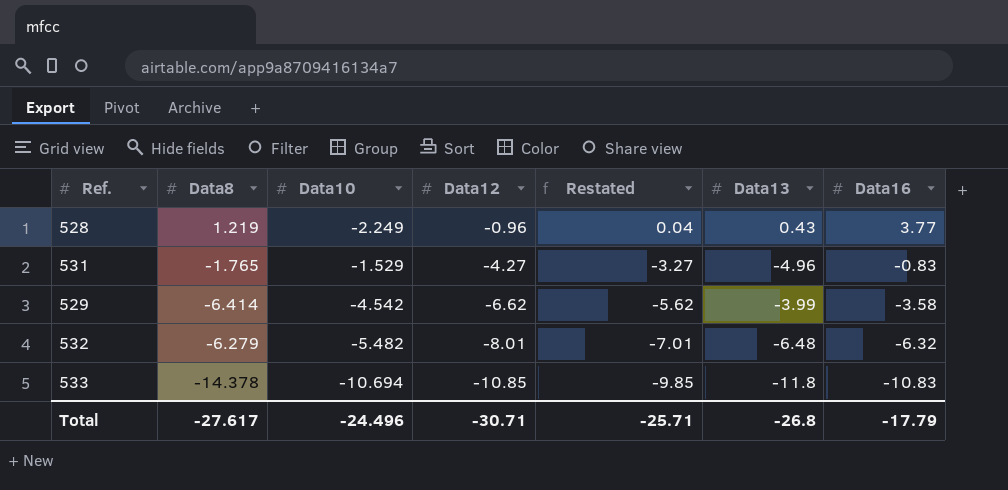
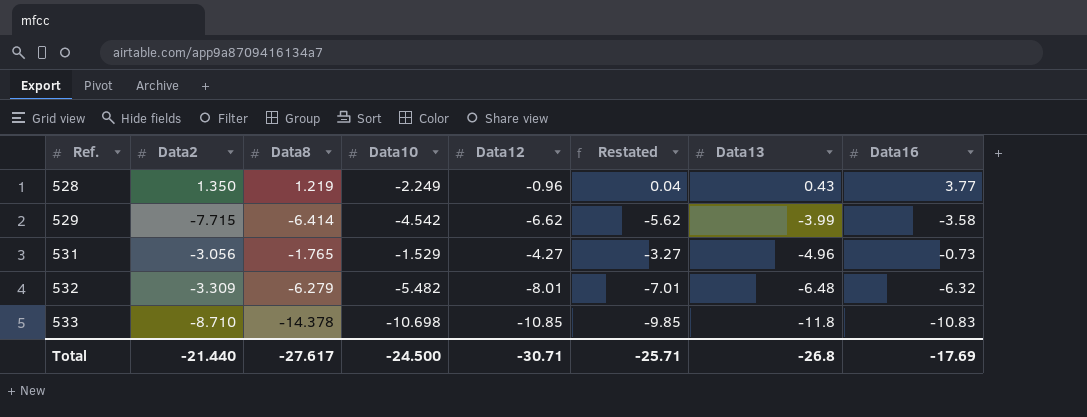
row order: Data12 descending -> Ref. ascending
column Data2 | position: none -> 2
531 | Data16: -0.83 -> -0.73
533 | Data10: -10.694 -> -10.698
Total | Data10: -24.496 -> -24.500
Total | Data16: -17.79 -> -17.69

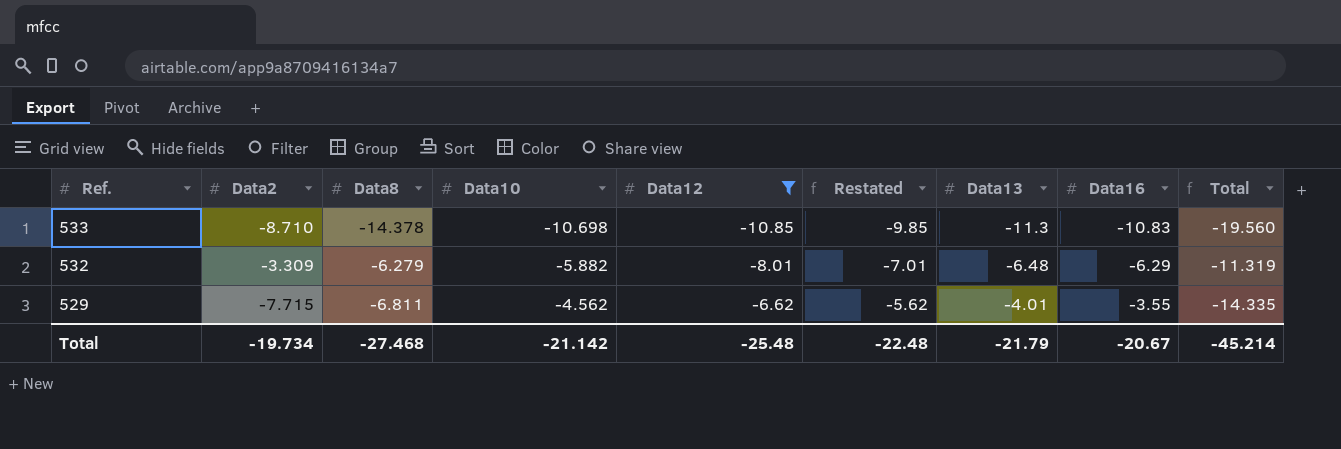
filter: none -> Data12 <= -6.62
row order: Ref. ascending -> Ref. descending
column Total | formula: none -> [Data2] + [Data12]
533 | Data13: -11.8 -> -11.3
532 | Data10: -5.482 -> -5.882
532 | Data16: -6.32 -> -6.29
529 | Data8: -6.414 -> -6.811
529 | Data10: -4.542 -> -4.562
529 | Data13: -3.99 -> -4.01
529 | Data16: -3.58 -> -3.55
Total | Data2: -21.440 -> -19.734
Total | Data8: -27.617 -> -27.468
Total | Data10: -24.500 -> -21.142
Total | Data12: -30.71 -> -25.48
Total | Restated: -25.71 -> -22.48
Total | Data13: -26.8 -> -21.79
Total | Data16: -17.69 -> -20.67

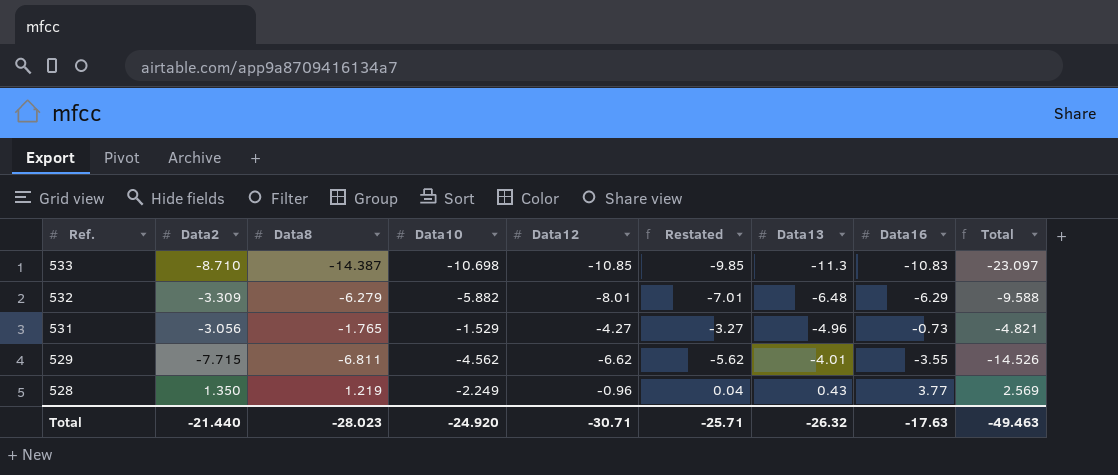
filter: Data12 <= -6.62 -> none
column Total | formula: [Data2] + [Data12] -> [Data2] + [Data8]
533 | Data8: -14.378 -> -14.387
Total | Data2: -19.734 -> -21.440
Total | Data8: -27.468 -> -28.023
Total | Data10: -21.142 -> -24.920
Total | Data12: -25.48 -> -30.71
Total | Restated: -22.48 -> -25.71
Total | Data13: -21.79 -> -26.32
Total | Data16: -20.67 -> -17.63
Total | Total: -45.214 -> -49.463

